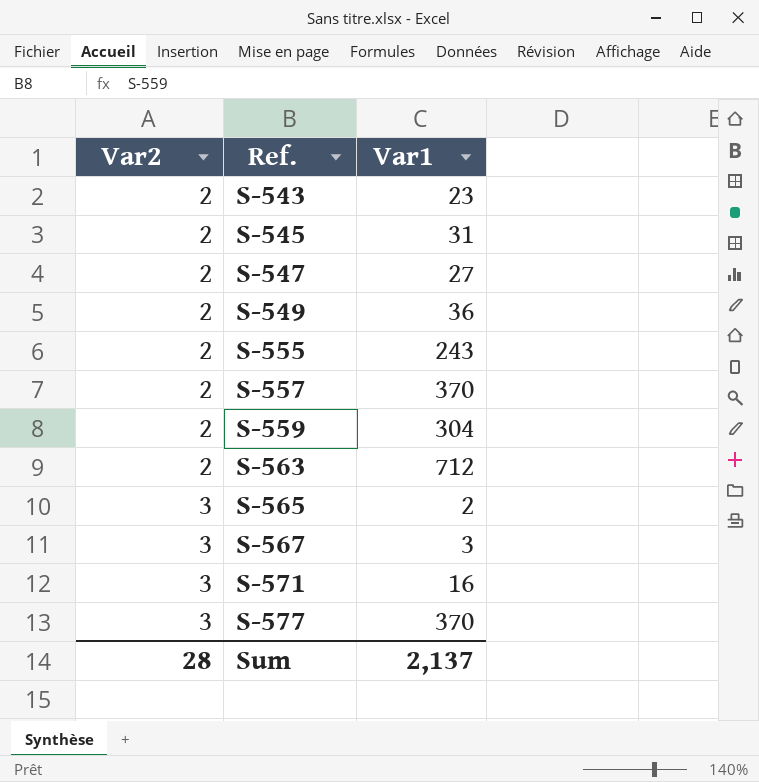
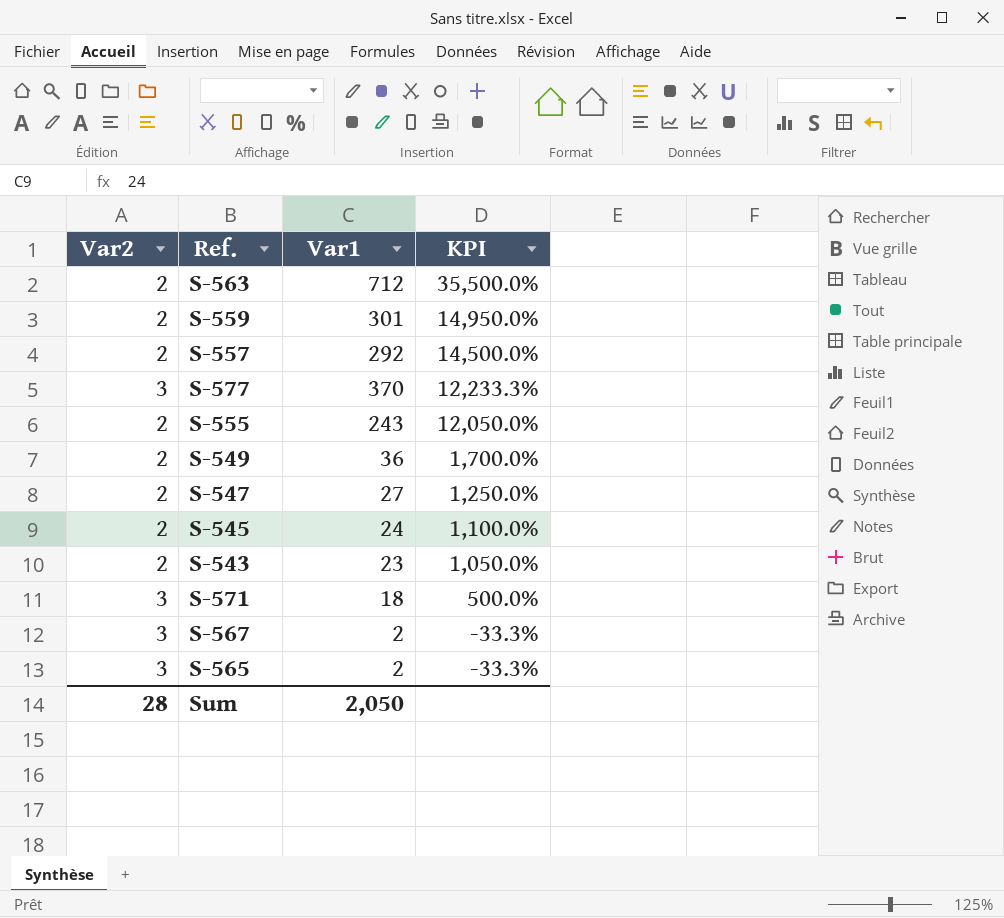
row order: Var2 ascending -> KPI descending
column KPI | formula: none -> ([Var1] - [Var2]) / [Var2]
S-559 | Var1: 304 -> 301
S-557 | Var1: 370 -> 292
S-545 | Var1: 31 -> 24
S-571 | Var1: 16 -> 18
S-567 | Var1: 3 -> 2
Sum | Var1: 2,137 -> 2,050

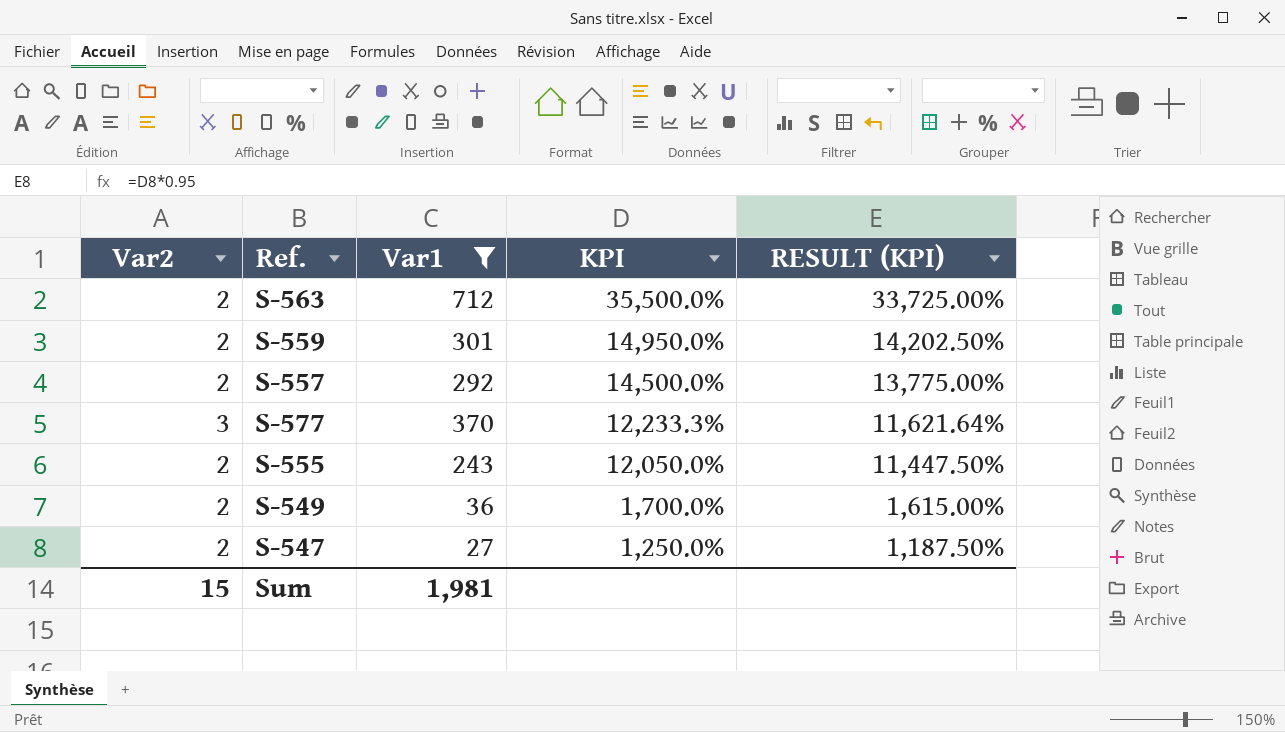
filter: none -> Var1 >= 27
column RESULT (KPI) | formula: none -> [KPI] * 0.95
Sum | Var2: 28 -> 15
Sum | Var1: 2,050 -> 1,981

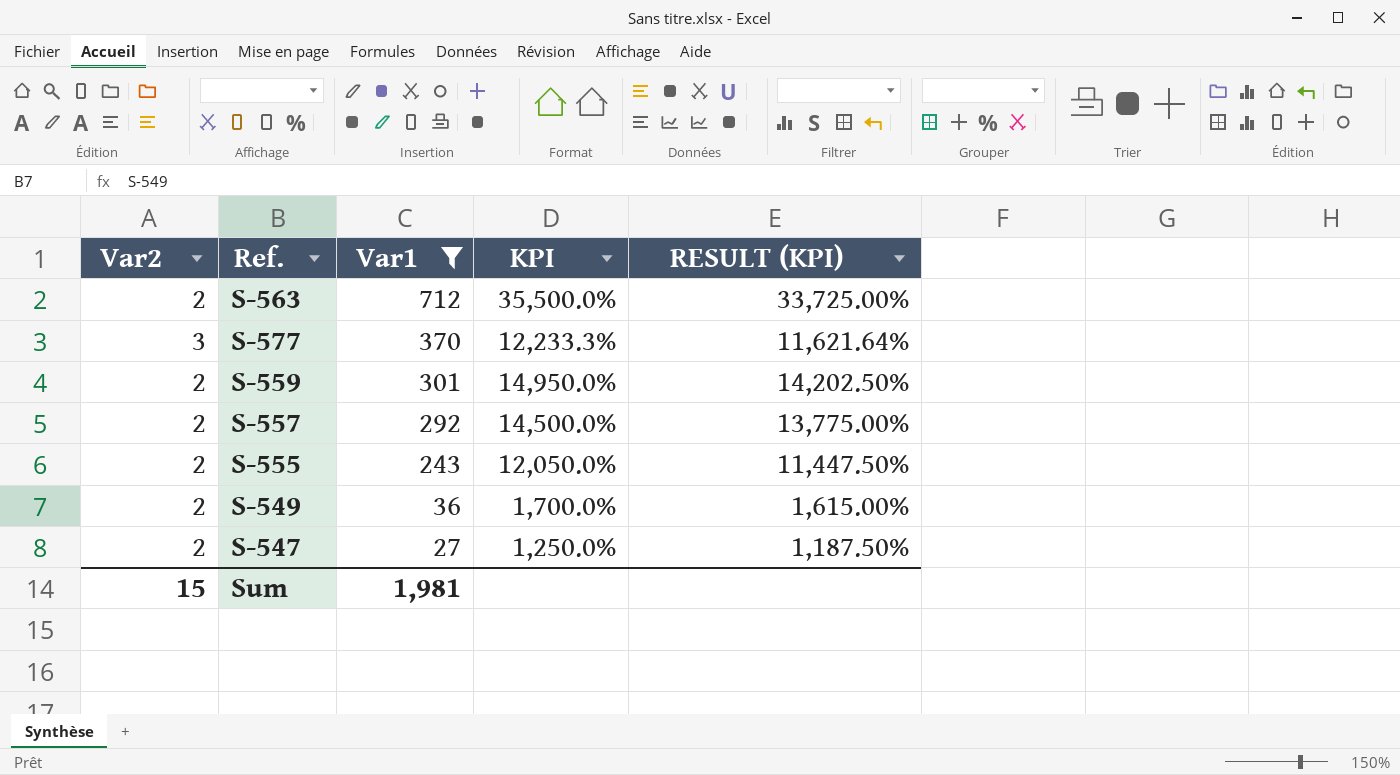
row order: KPI descending -> Var1 descending

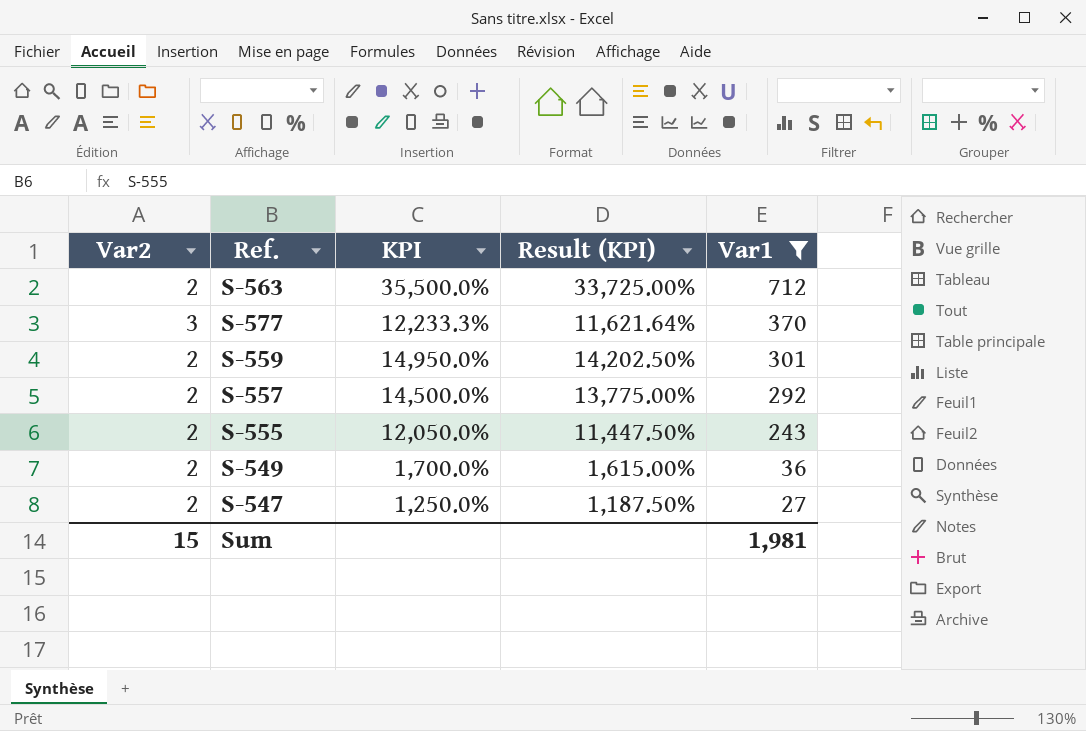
column name: RESULT (KPI) -> Result (KPI)
column Var1 | position: 3 -> 5

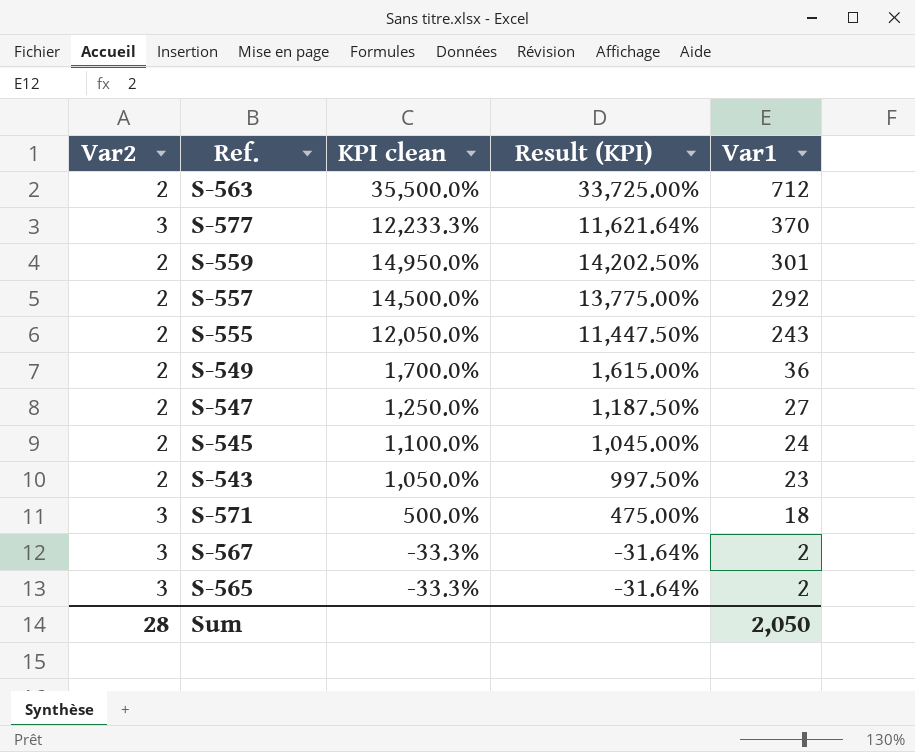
filter: Var1 >= 27 -> none
column name: KPI -> KPI clean
Sum | Var2: 15 -> 28
Sum | Var1: 1,981 -> 2,050

